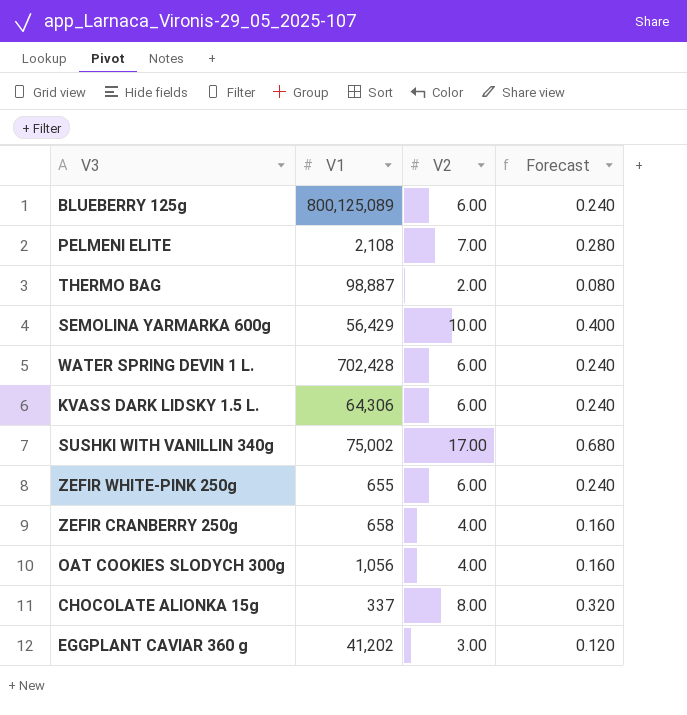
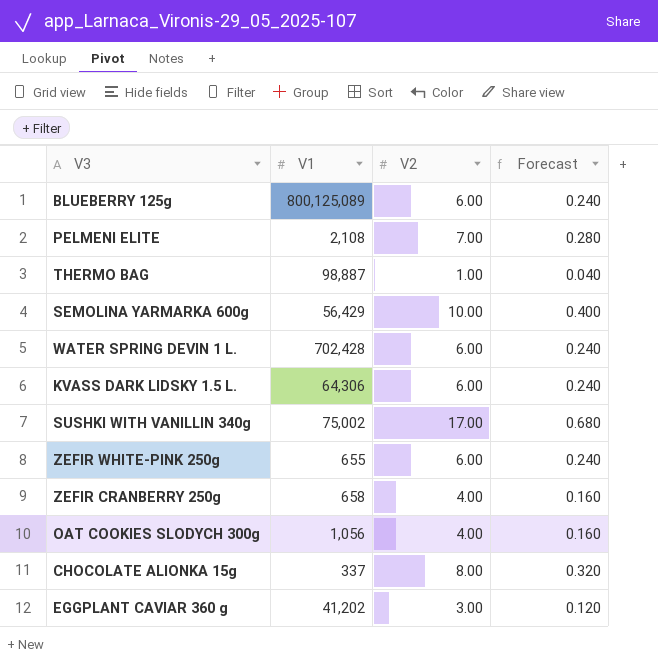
THERMO BAG | V2: 2.00 -> 1.00
THERMO BAG | Forecast: 0.080 -> 0.040

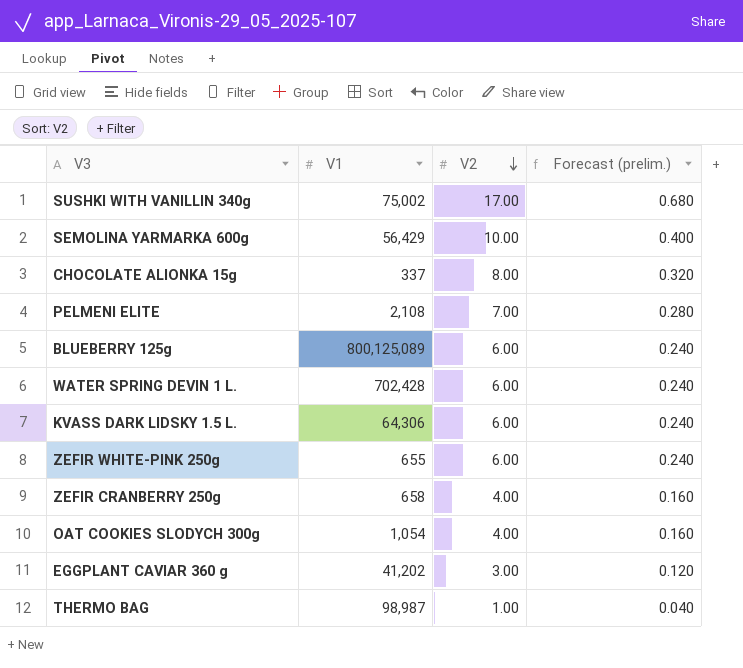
row order: none -> V2 descending
column name: Forecast -> Forecast (prelim.)
OAT COOKIES SLODYCH 300g | V1: 1,056 -> 1,054
THERMO BAG | V1: 98,887 -> 98,987

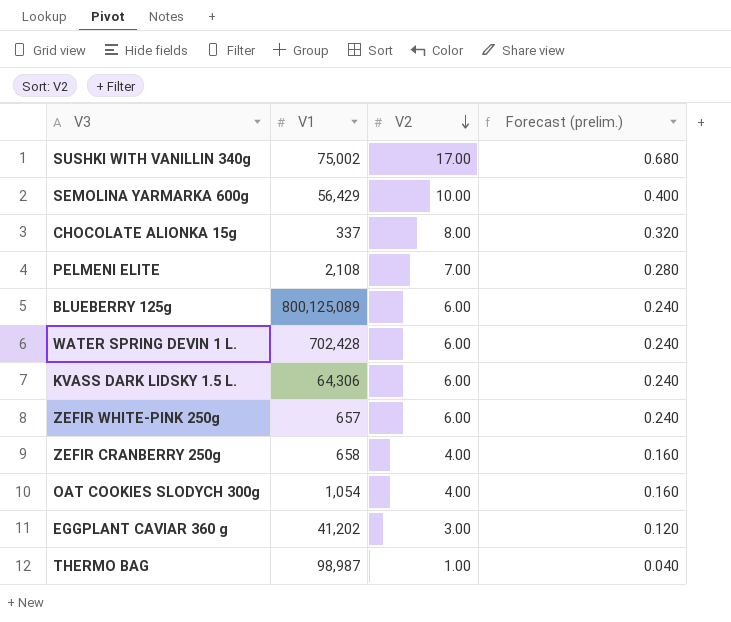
ZEFIR WHITE-PINK 250g | V1: 655 -> 657

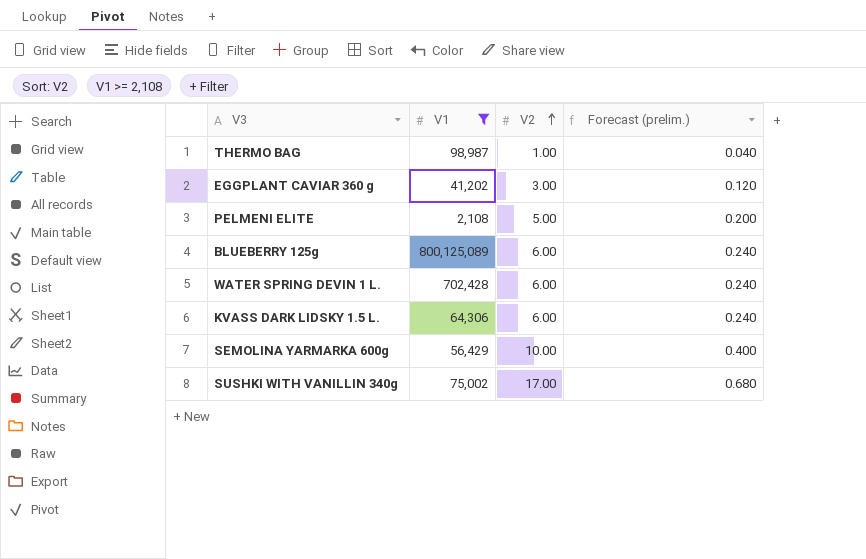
filter: none -> V1 >= 2,108
row order: V2 descending -> V2 ascending
PELMENI ELITE | V2: 7.00 -> 5.00
PELMENI ELITE | Forecast (prelim.): 0.280 -> 0.200

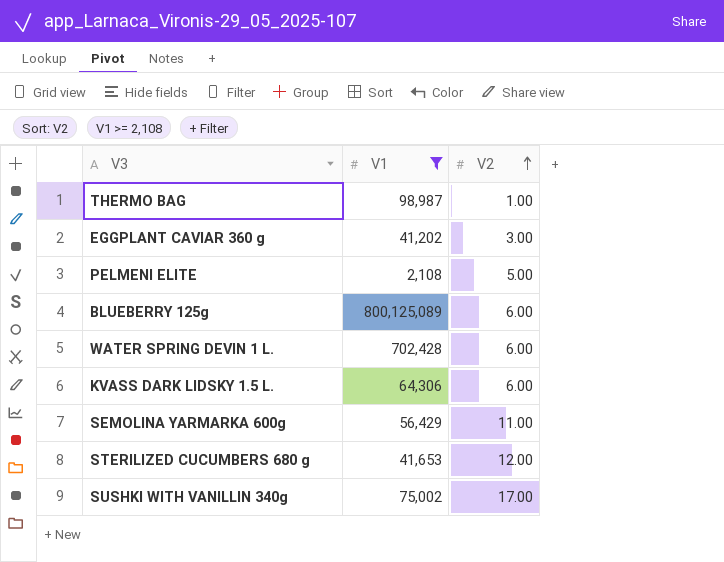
column Forecast (prelim.) | formula: [V2] * 0.04 -> none
SEMOLINA YARMARKA 600g | V2: 10.00 -> 11.00
row STERILIZED CUCUMBERS 680 g: none -> 41,653 | 12.00

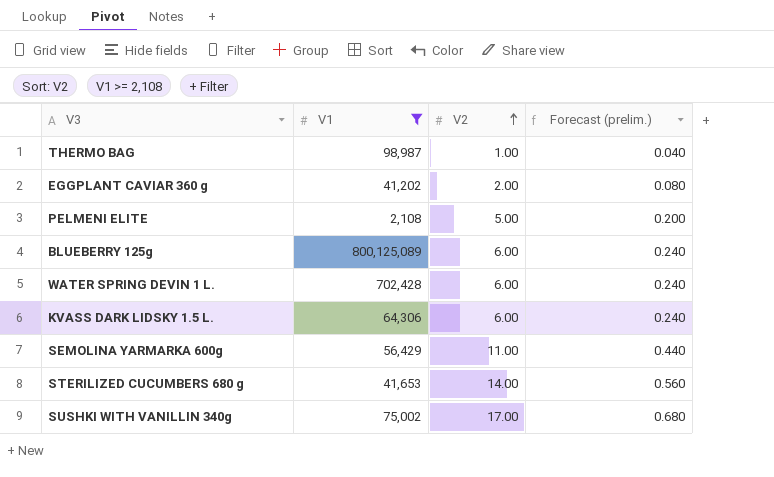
column Forecast (prelim.) | formula: none -> [V2] * 0.04
EGGPLANT CAVIAR 360 g | V2: 3.00 -> 2.00
STERILIZED CUCUMBERS 680 g | V2: 12.00 -> 14.00

